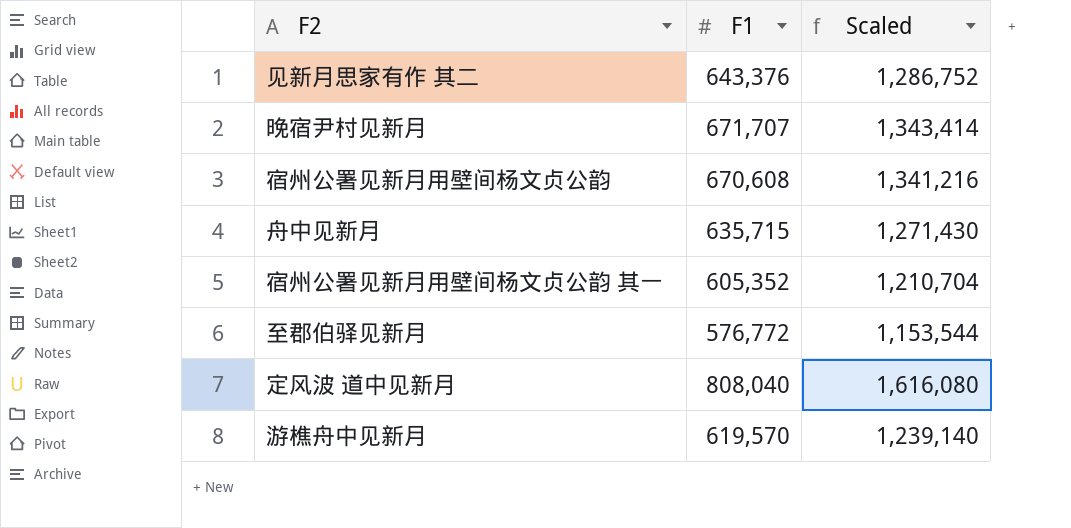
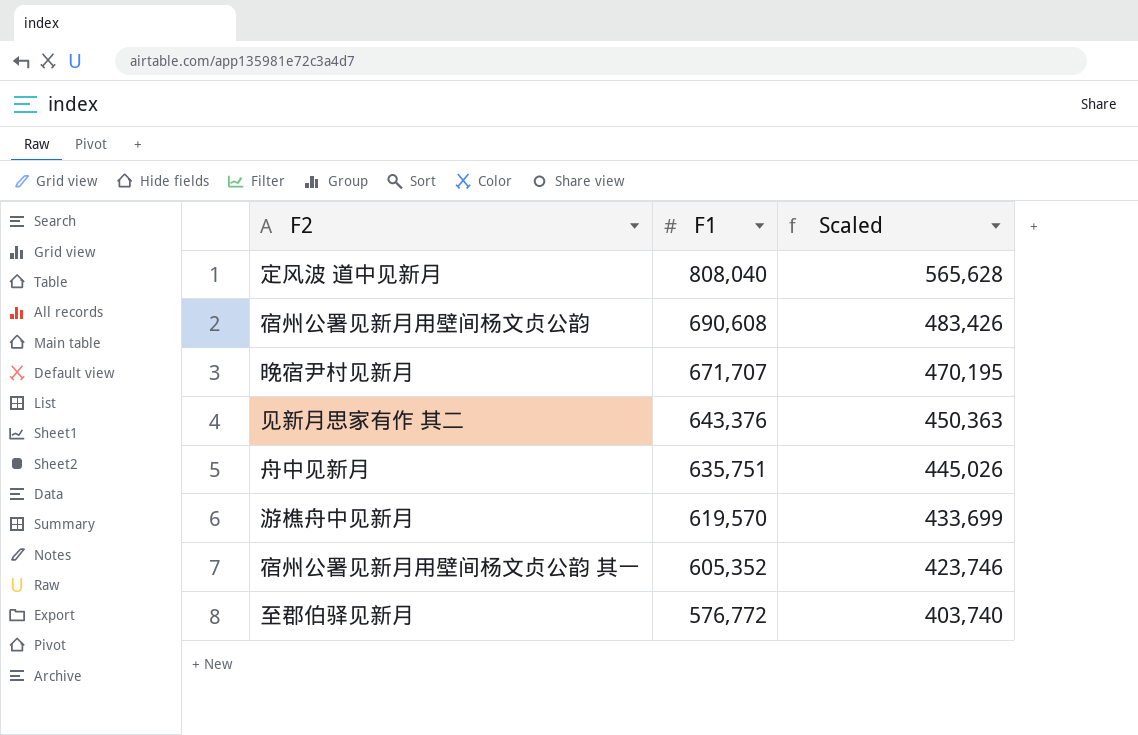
row order: none -> F1 descending
column Scaled | formula: [F1] * 2 -> [F1] * 0.7
宿州公署见新月用壁间杨文贞公韵 | F1: 670,608 -> 690,608
舟中见新月 | F1: 635,715 -> 635,751

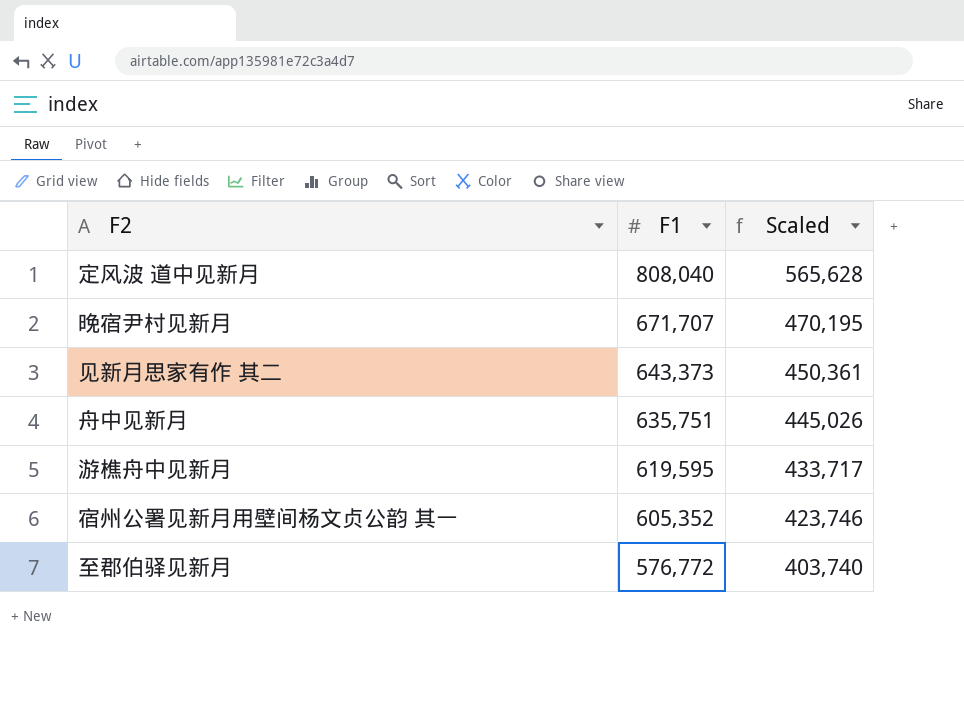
row 宿州公署见新月用壁间杨文贞公韵: 690,608 | 483,426 -> none
见新月思家有作 其二 | F1: 643,376 -> 643,373
见新月思家有作 其二 | Scaled: 450,363 -> 450,361
游樵舟中见新月 | F1: 619,570 -> 619,595
游樵舟中见新月 | Scaled: 433,699 -> 433,717

